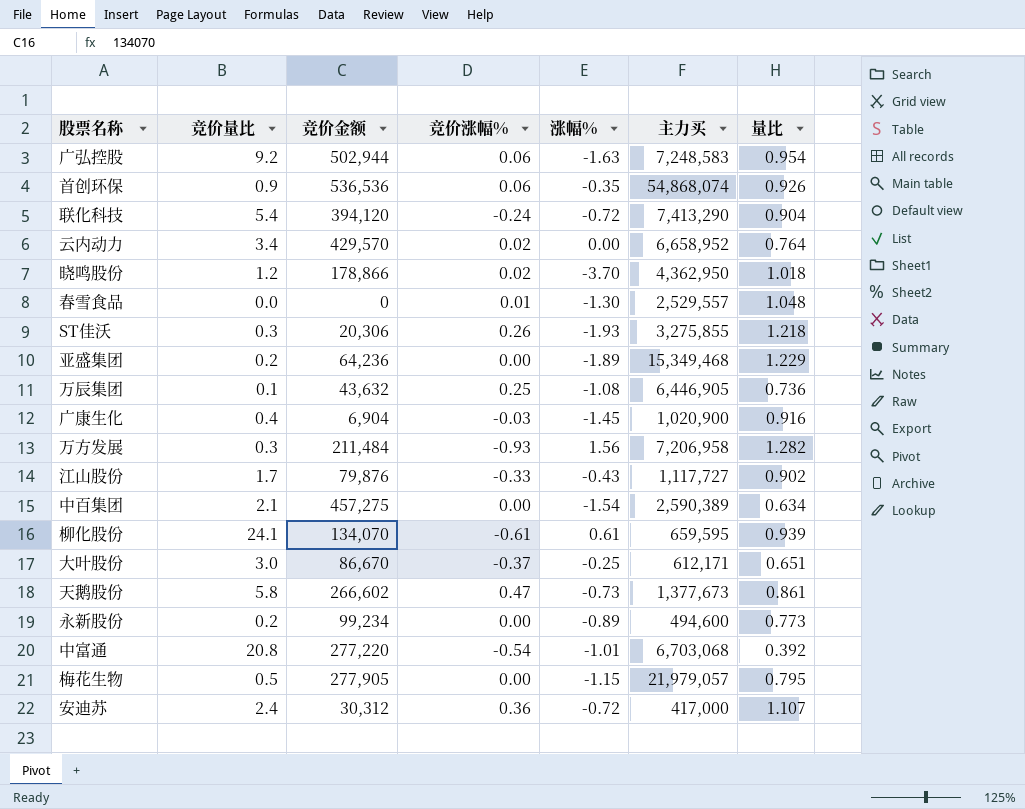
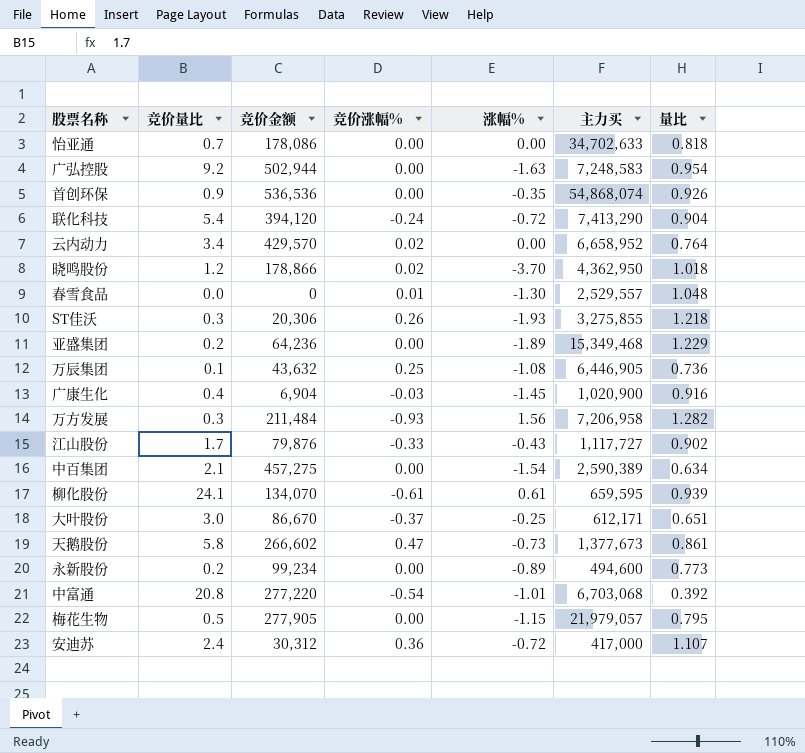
row 怡亚通: none -> 0.7 | 178,086 | 0.00 | 0.00 | 34,702,633 | 0.818
广弘控股 | 竞价涨幅%: 0.06 -> 0.00
首创环保 | 竞价涨幅%: 0.06 -> 0.00

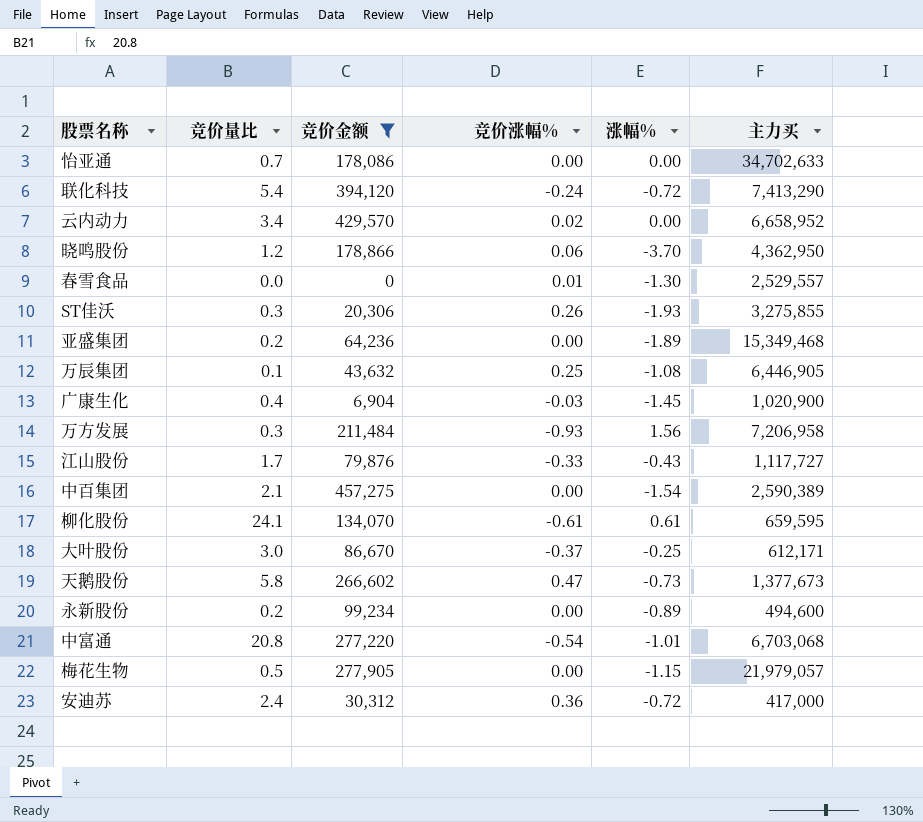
filter: none -> 竞价金额 <= 457,275
column 量比 | position: 7 -> none
晓鸣股份 | 竞价涨幅%: 0.02 -> 0.06

